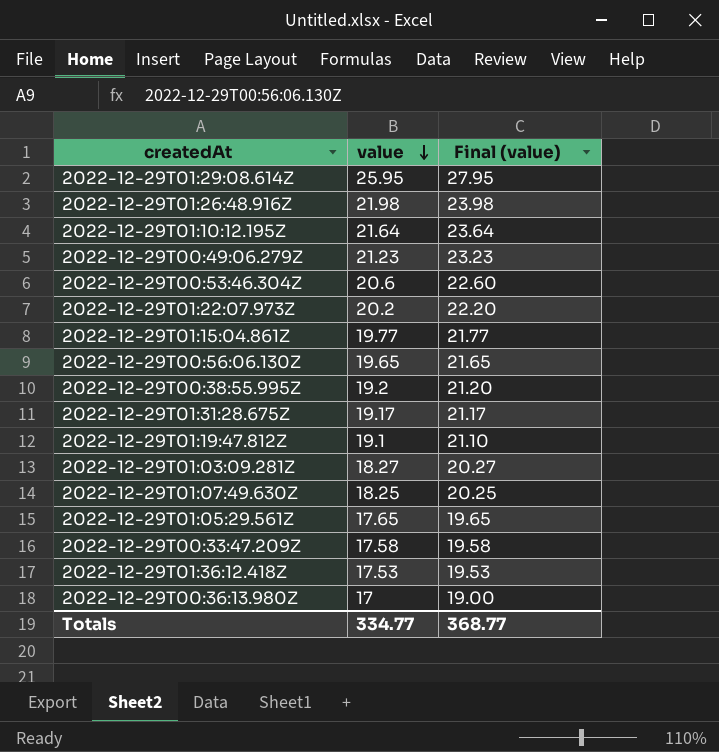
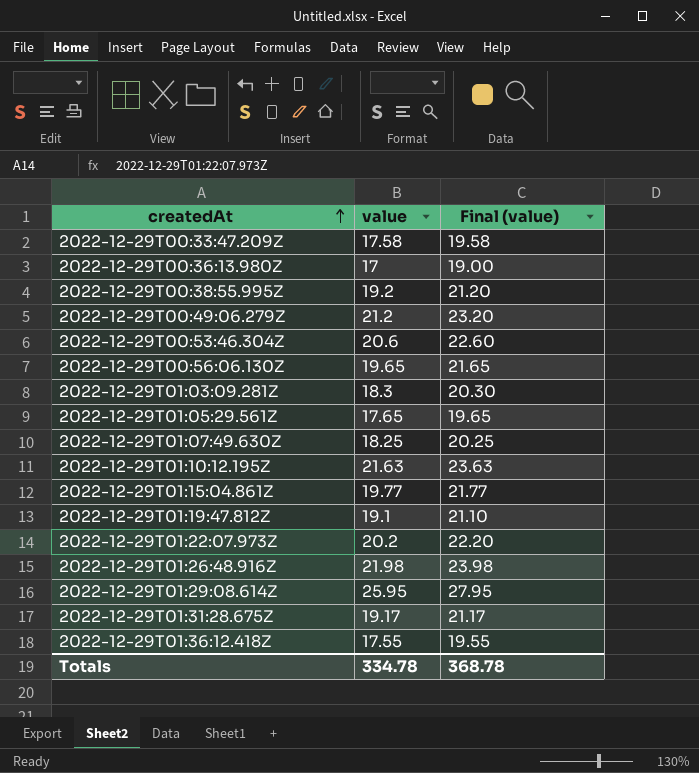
row order: value descending -> createdAt ascending
2022-12-29T00:49:06.279Z | value: 21.23 -> 21.2
2022-12-29T00:49:06.279Z | Final (value): 23.23 -> 23.20
2022-12-29T01:03:09.281Z | value: 18.27 -> 18.3
2022-12-29T01:03:09.281Z | Final (value): 20.27 -> 20.30
2022-12-29T01:10:12.195Z | value: 21.64 -> 21.63
2022-12-29T01:10:12.195Z | Final (value): 23.64 -> 23.63
2022-12-29T01:36:12.418Z | value: 17.53 -> 17.55
2022-12-29T01:36:12.418Z | Final (value): 19.53 -> 19.55
Totals | value: 334.77 -> 334.78
Totals | Final (value): 368.77 -> 368.78

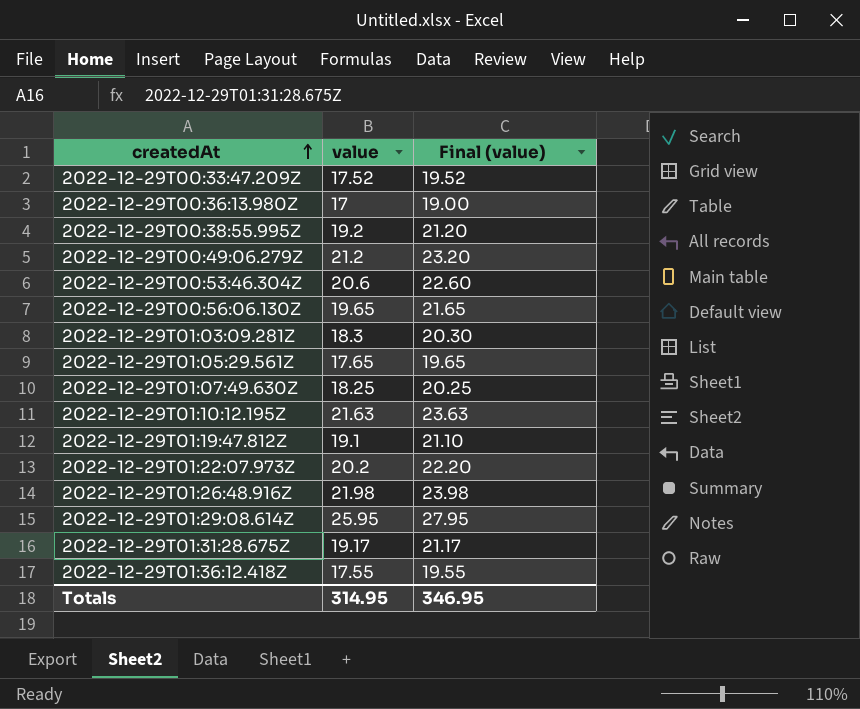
row 2022-12-29T01:15:04.861Z: 19.77 | 21.77 -> none
2022-12-29T00:33:47.209Z | value: 17.58 -> 17.52
2022-12-29T00:33:47.209Z | Final (value): 19.58 -> 19.52
Totals | value: 334.78 -> 314.95
Totals | Final (value): 368.78 -> 346.95

